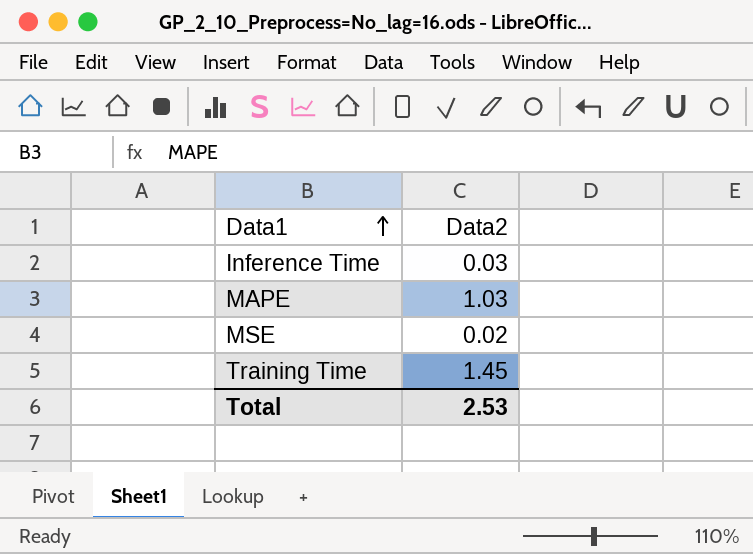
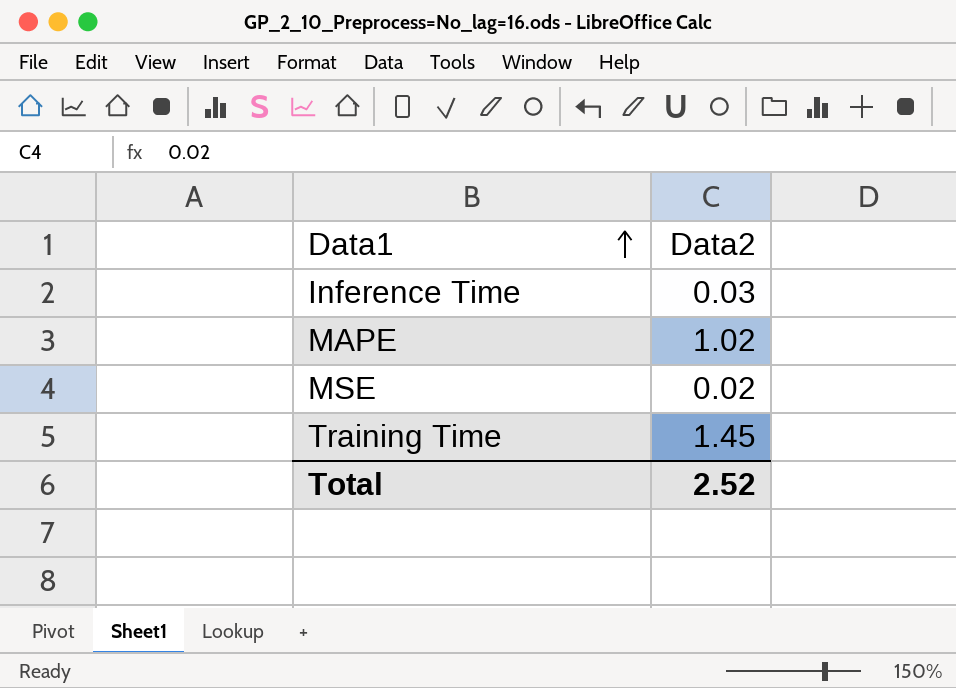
MAPE | Data2: 1.03 -> 1.02
Total | Data2: 2.53 -> 2.52

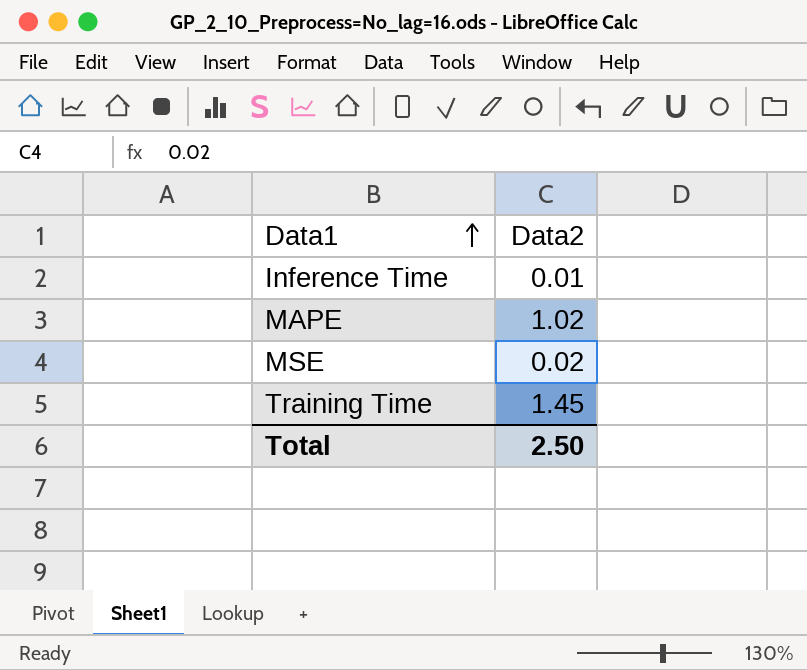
Inference Time | Data2: 0.03 -> 0.01
Total | Data2: 2.52 -> 2.50

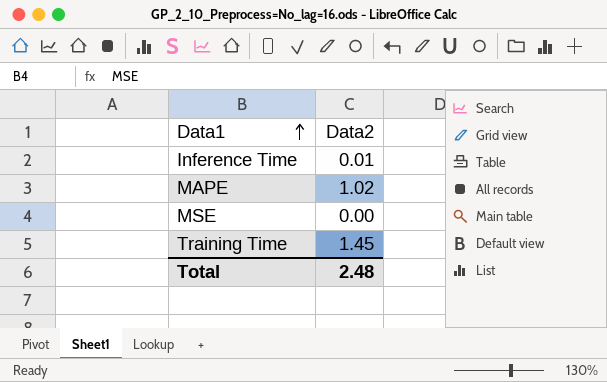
MSE | Data2: 0.02 -> 0.00
Total | Data2: 2.50 -> 2.48

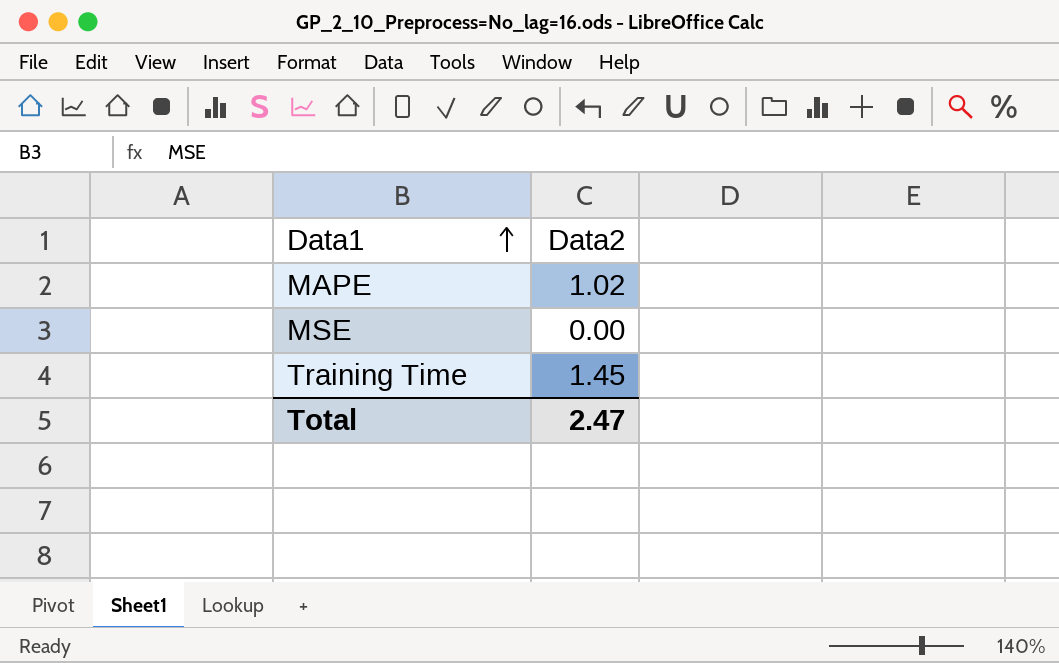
row Inference Time: 0.01 -> none
Total | Data2: 2.48 -> 2.47

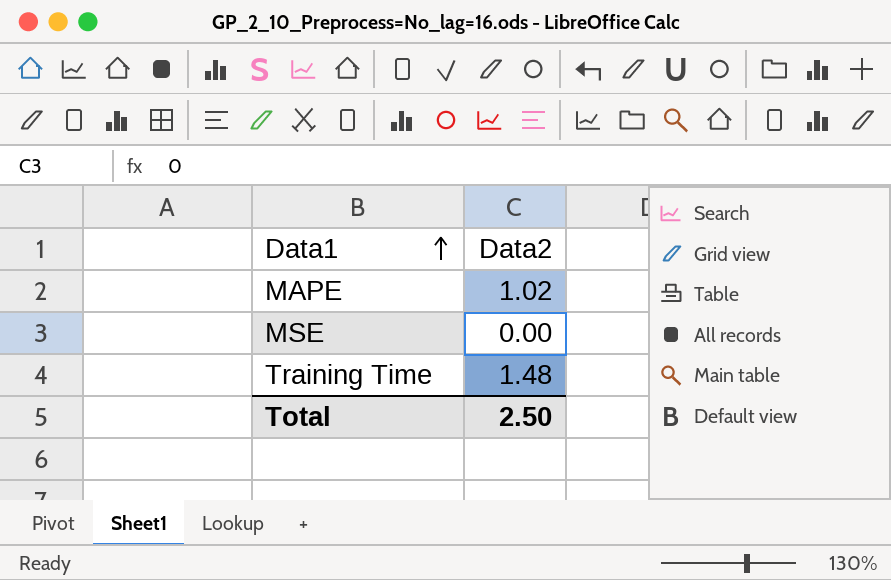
Training Time | Data2: 1.45 -> 1.48
Total | Data2: 2.47 -> 2.50

